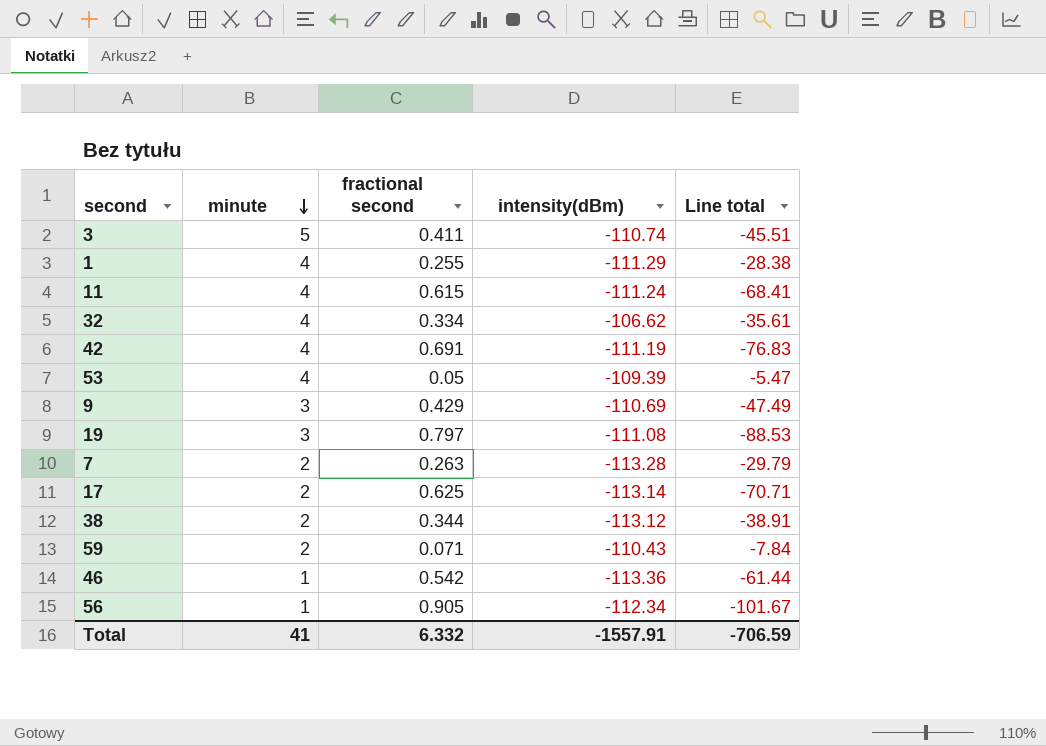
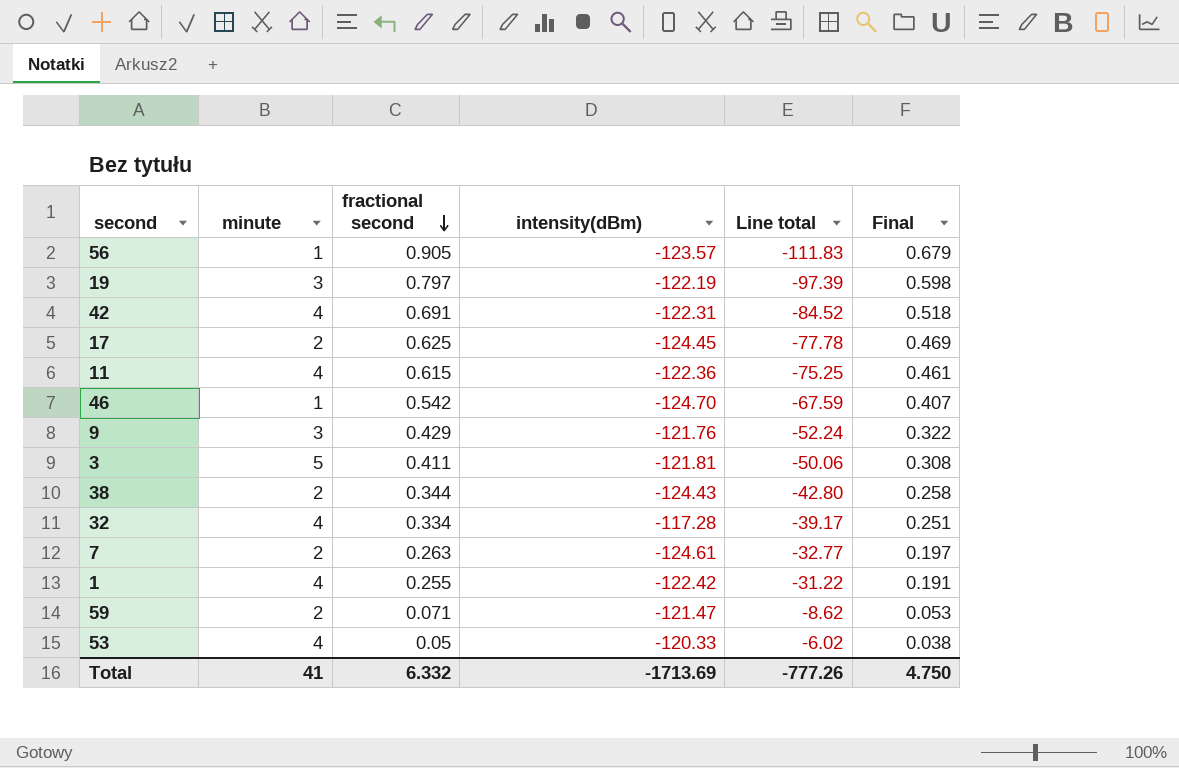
row order: minute descending -> fractional second descending
column Final | formula: none -> [fractional second] * 0.75
56 | intensity(dBm): -112.34 -> -123.57
56 | Line total: -101.67 -> -111.83
19 | intensity(dBm): -111.08 -> -122.19
19 | Line total: -88.53 -> -97.39
42 | intensity(dBm): -111.19 -> -122.31
42 | Line total: -76.83 -> -84.52
17 | intensity(dBm): -113.14 -> -124.45
17 | Line total: -70.71 -> -77.78
11 | intensity(dBm): -111.24 -> -122.36
11 | Line total: -68.41 -> -75.25
46 | intensity(dBm): -113.36 -> -124.70
46 | Line total: -61.44 -> -67.59
9 | intensity(dBm): -110.69 -> -121.76
9 | Line total: -47.49 -> -52.24
3 | intensity(dBm): -110.74 -> -121.81
3 | Line total: -45.51 -> -50.06
38 | intensity(dBm): -113.12 -> -124.43
38 | Line total: -38.91 -> -42.80
32 | intensity(dBm): -106.62 -> -117.28
32 | Line total: -35.61 -> -39.17
7 | intensity(dBm): -113.28 -> -124.61
7 | Line total: -29.79 -> -32.77
1 | intensity(dBm): -111.29 -> -122.42
1 | Line total: -28.38 -> -31.22
59 | intensity(dBm): -110.43 -> -121.47
59 | Line total: -7.84 -> -8.62
53 | intensity(dBm): -109.39 -> -120.33
53 | Line total: -5.47 -> -6.02
Total | intensity(dBm): -1557.91 -> -1713.69
Total | Line total: -706.59 -> -777.26

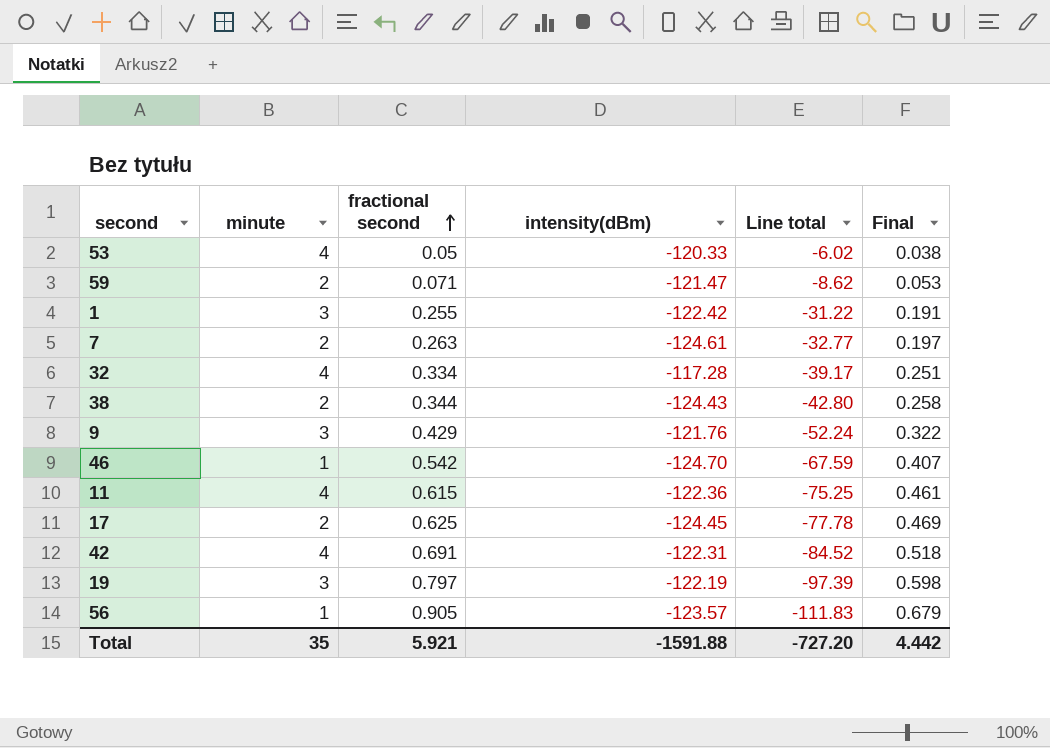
row order: fractional second descending -> fractional second ascending
row 3: 5 | 0.411 | -121.81 | -50.06 | 0.308 -> none
1 | minute: 4 -> 3
Total | minute: 41 -> 35
Total | fractional second: 6.332 -> 5.921
Total | intensity(dBm): -1713.69 -> -1591.88
Total | Line total: -777.26 -> -727.20
Total | Final: 4.750 -> 4.442

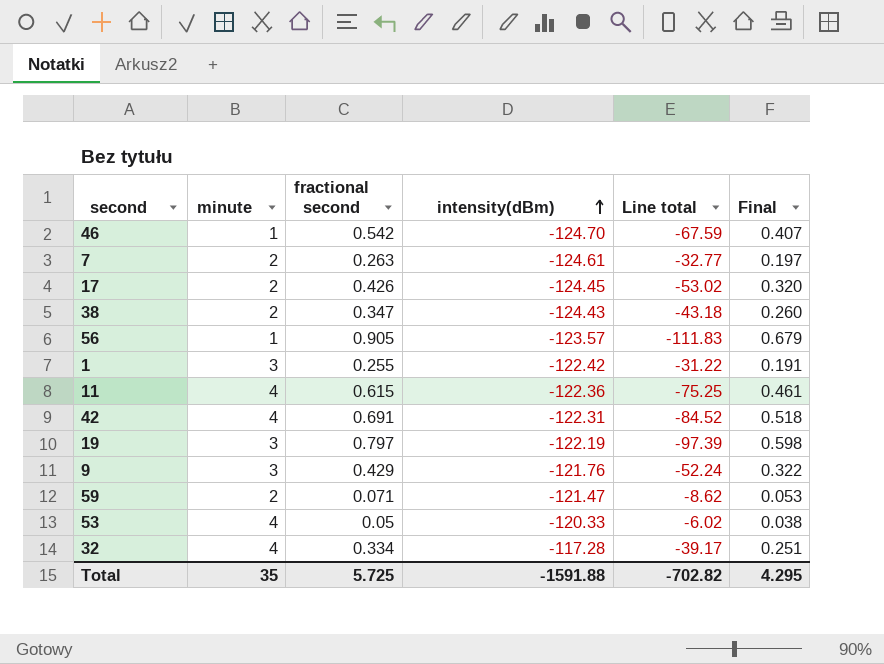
row order: fractional second ascending -> intensity(dBm) ascending
17 | fractional second: 0.625 -> 0.426
17 | Line total: -77.78 -> -53.02
17 | Final: 0.469 -> 0.320
38 | fractional second: 0.344 -> 0.347
38 | Line total: -42.80 -> -43.18
38 | Final: 0.258 -> 0.260
Total | fractional second: 5.921 -> 5.725
Total | Line total: -727.20 -> -702.82
Total | Final: 4.442 -> 4.295

